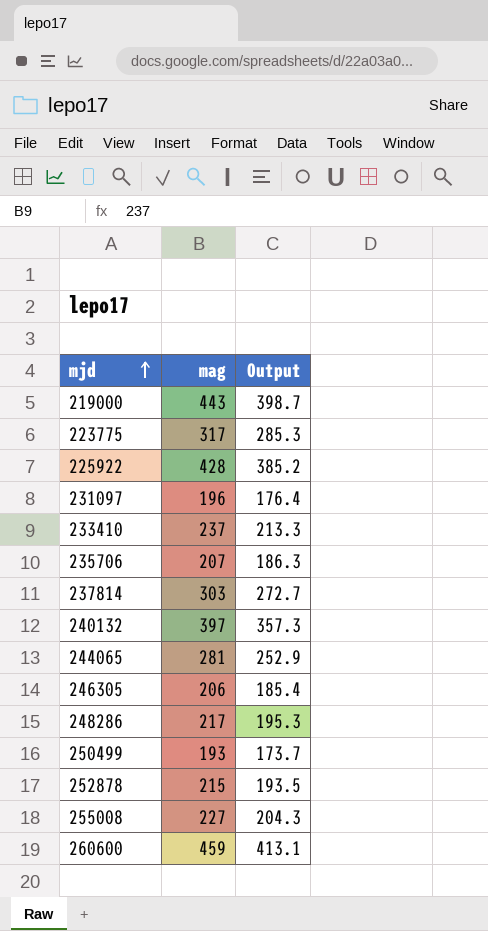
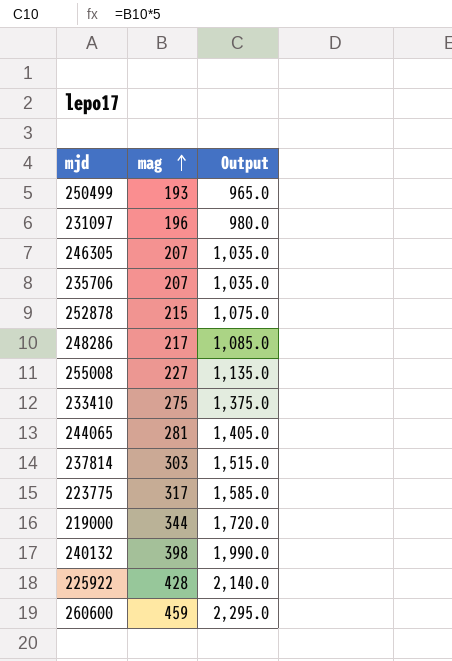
row order: mjd ascending -> mag ascending
column Output | formula: [mag] * 0.9 -> [mag] * 5
246305 | mag: 206 -> 207
233410 | mag: 237 -> 275
219000 | mag: 443 -> 344
240132 | mag: 397 -> 398

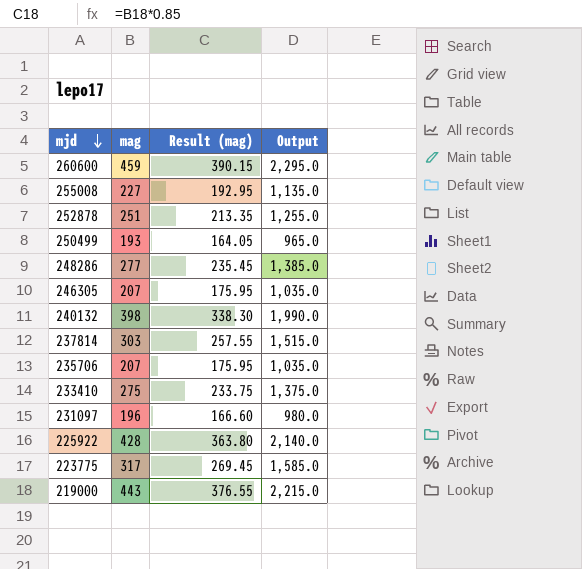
row order: mag ascending -> mjd descending
column Result (mag) | formula: none -> [mag] * 0.85
row 244065: 281 | 1,405.0 -> none
252878 | mag: 215 -> 251
252878 | Output: 1,075.0 -> 1,255.0
248286 | mag: 217 -> 277
248286 | Output: 1,085.0 -> 1,385.0
219000 | mag: 344 -> 443
219000 | Output: 1,720.0 -> 2,215.0

